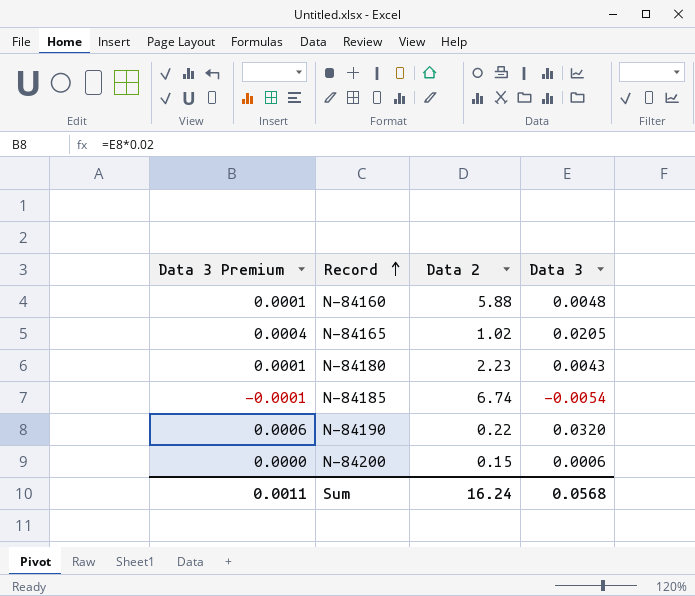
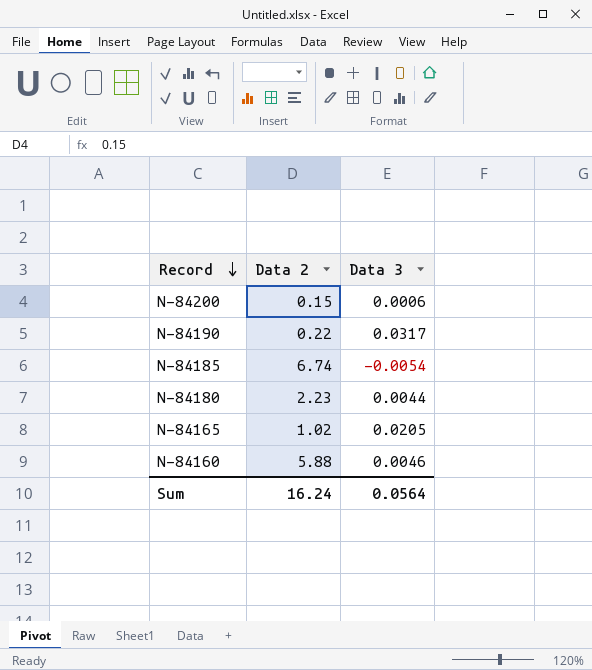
row order: Record ascending -> Record descending
column Data 3 Premium | formula: [Data 3] * 0.02 -> none
N-84190 | Data 3: 0.0320 -> 0.0317
N-84180 | Data 3: 0.0043 -> 0.0044
N-84160 | Data 3: 0.0048 -> 0.0046
Sum | Data 3: 0.0568 -> 0.0564

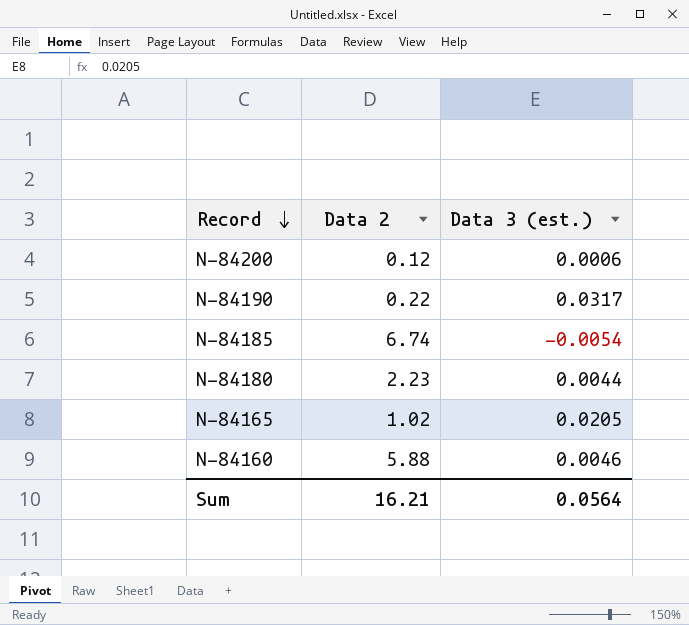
column name: Data 3 -> Data 3 (est.)
N-84200 | Data 2: 0.15 -> 0.12
Sum | Data 2: 16.24 -> 16.21

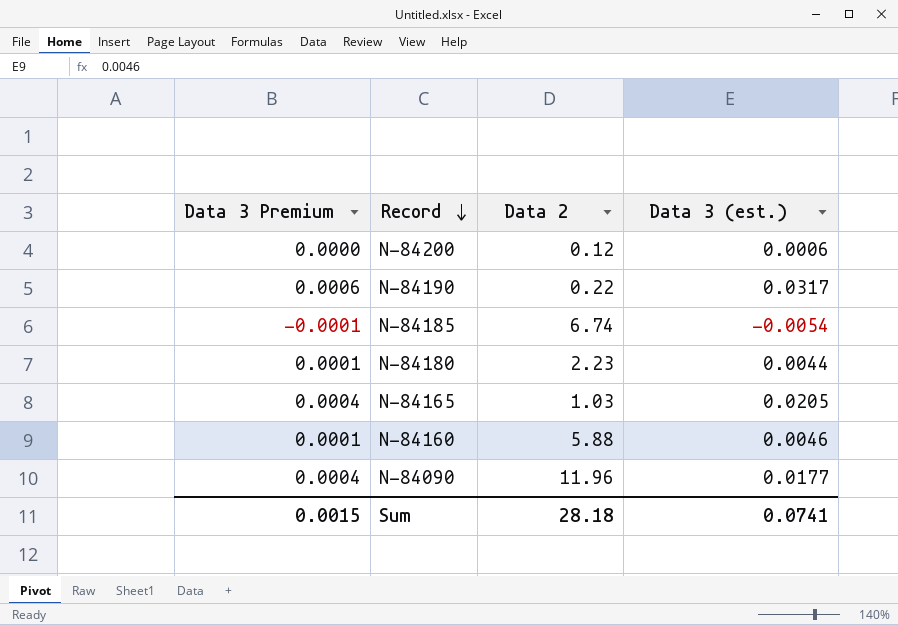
column Data 3 Premium | formula: none -> [Data 3 (est.)] * 0.02
N-84165 | Data 2: 1.02 -> 1.03
row N-84090: none -> 0.0004 | 11.96 | 0.0177
Sum | Data 2: 16.21 -> 28.18
Sum | Data 3 (est.): 0.0564 -> 0.0741

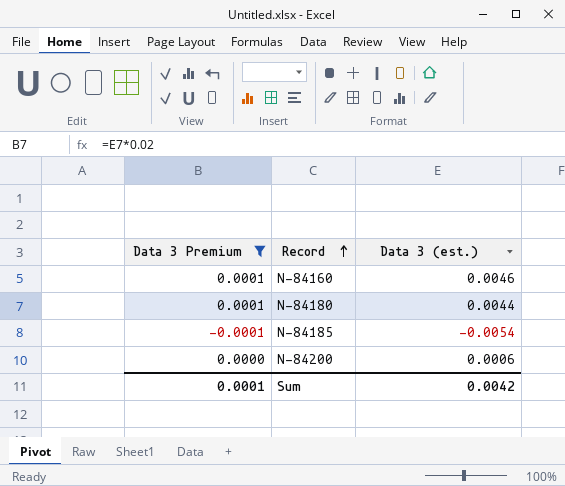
filter: none -> Data 3 Premium <= 0.0001
row order: Record descending -> Record ascending
column Data 2 | position: 3 -> none
Sum | Data 3 Premium: 0.0015 -> 0.0001
Sum | Data 3 (est.): 0.0741 -> 0.0042

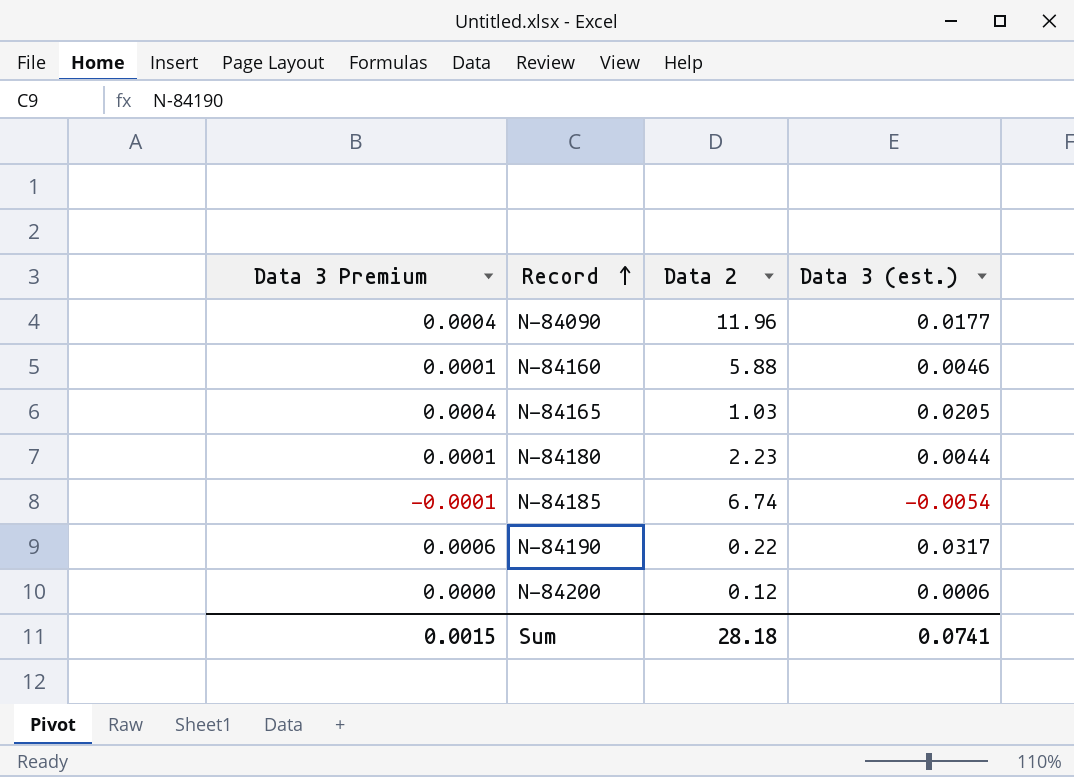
filter: Data 3 Premium <= 0.0001 -> none
column Data 2 | position: none -> 3
Sum | Data 3 Premium: 0.0001 -> 0.0015
Sum | Data 3 (est.): 0.0042 -> 0.0741

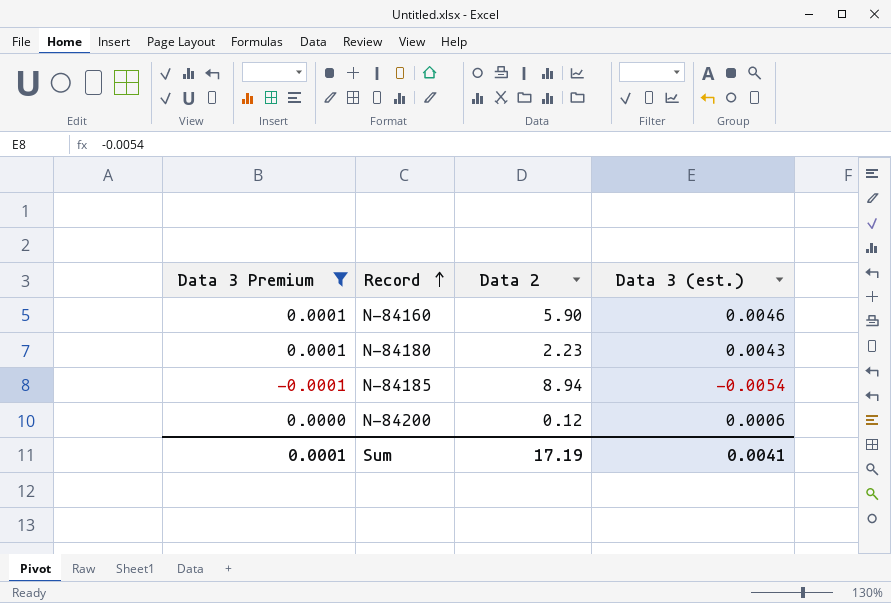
filter: none -> Data 3 Premium <= 0.0001
N-84160 | Data 2: 5.88 -> 5.90
N-84180 | Data 3 (est.): 0.0044 -> 0.0043
N-84185 | Data 2: 6.74 -> 8.94
Sum | Data 3 Premium: 0.0015 -> 0.0001
Sum | Data 2: 28.18 -> 17.19
Sum | Data 3 (est.): 0.0741 -> 0.0041

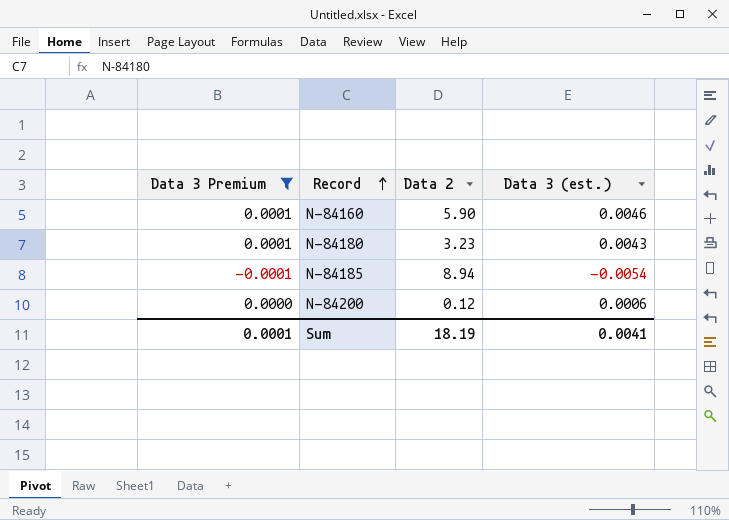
N-84180 | Data 2: 2.23 -> 3.23
Sum | Data 2: 17.19 -> 18.19

